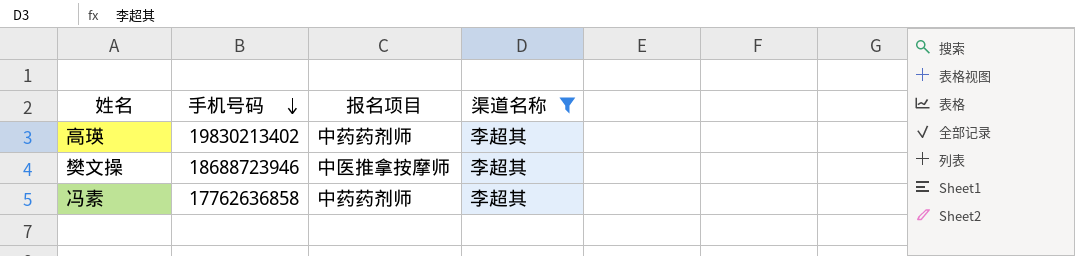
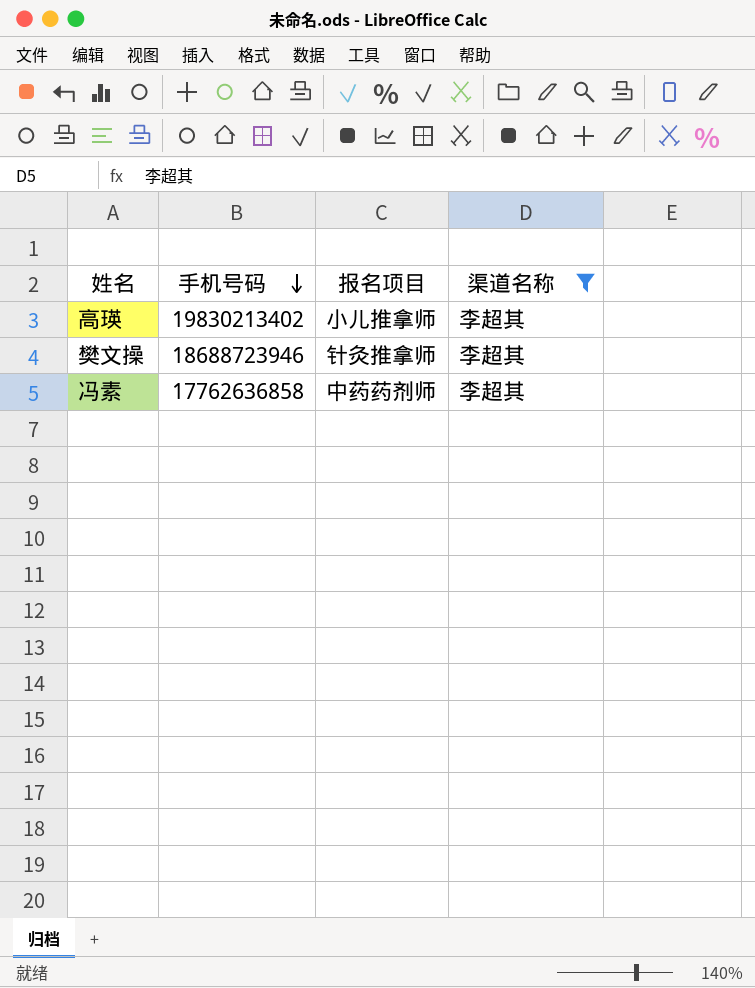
高瑛 | 报名项目: 中药药剂师 -> 小儿推拿师
樊文操 | 报名项目: 中医推拿按摩师 -> 针灸推拿师

